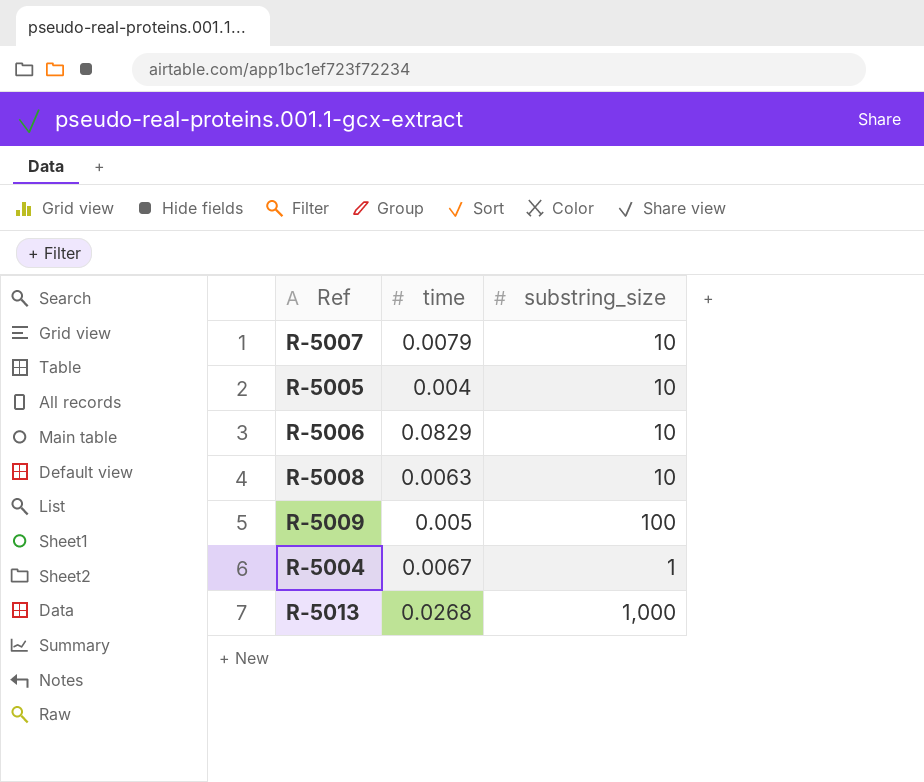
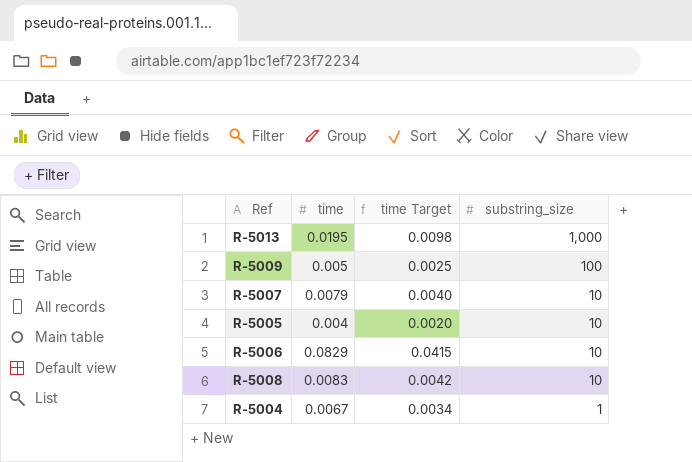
row order: none -> substring_size descending
column time Target | formula: none -> [time] * 0.5
R-5013 | time: 0.0268 -> 0.0195
R-5008 | time: 0.0063 -> 0.0083

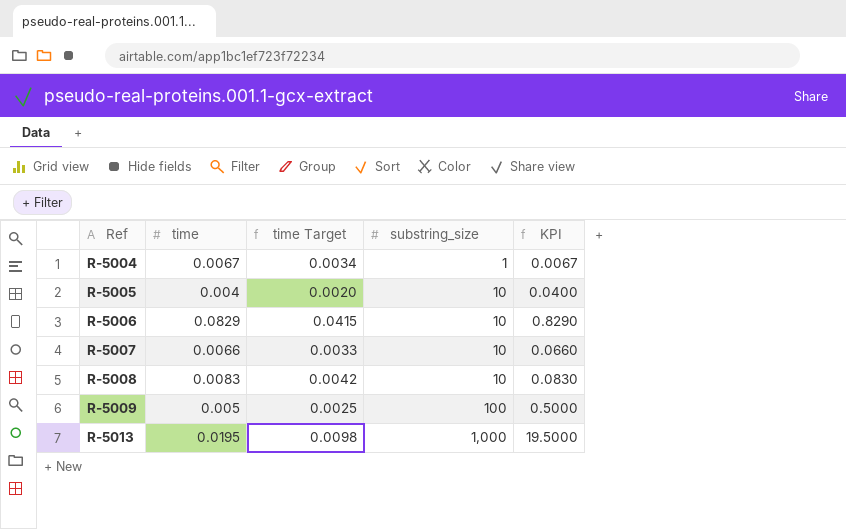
row order: substring_size descending -> Ref ascending
column KPI | formula: none -> [time] * [substring_size]
R-5007 | time: 0.0079 -> 0.0066
R-5007 | time Target: 0.0040 -> 0.0033

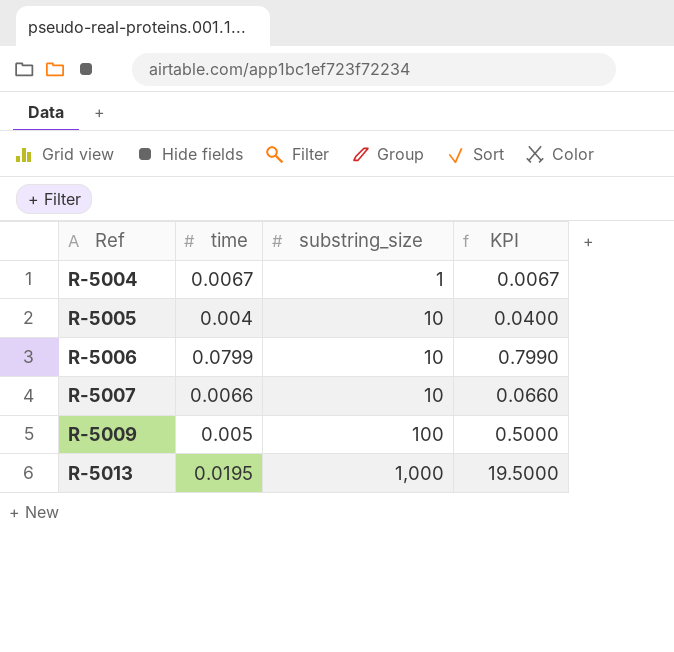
column time Target | formula: [time] * 0.5 -> none
row R-5008: 0.0083 | 0.0042 | 10 | 0.0830 -> none
R-5006 | time: 0.0829 -> 0.0799
R-5006 | KPI: 0.8290 -> 0.7990

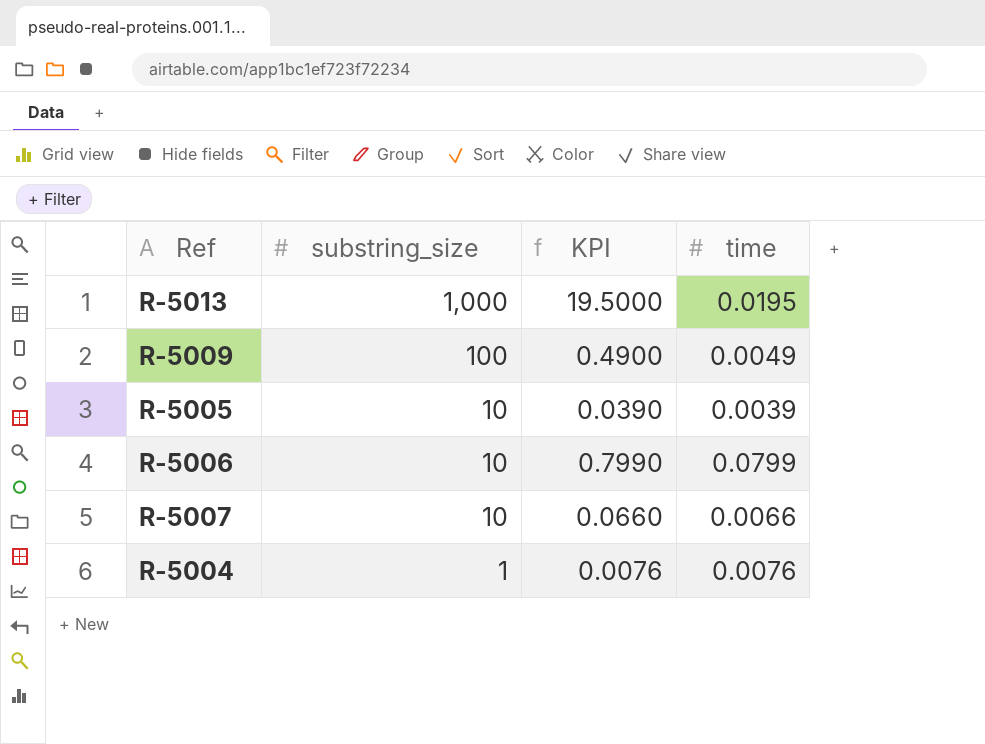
row order: Ref ascending -> substring_size descending
column time | position: 2 -> 4
R-5009 | KPI: 0.5000 -> 0.4900
R-5009 | time: 0.005 -> 0.0049
R-5005 | KPI: 0.0400 -> 0.0390
R-5005 | time: 0.004 -> 0.0039
R-5004 | KPI: 0.0067 -> 0.0076
R-5004 | time: 0.0067 -> 0.0076

